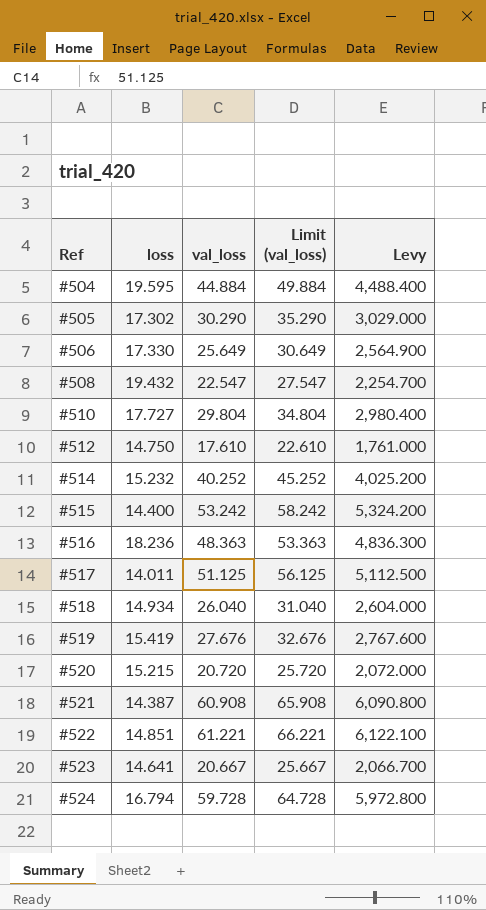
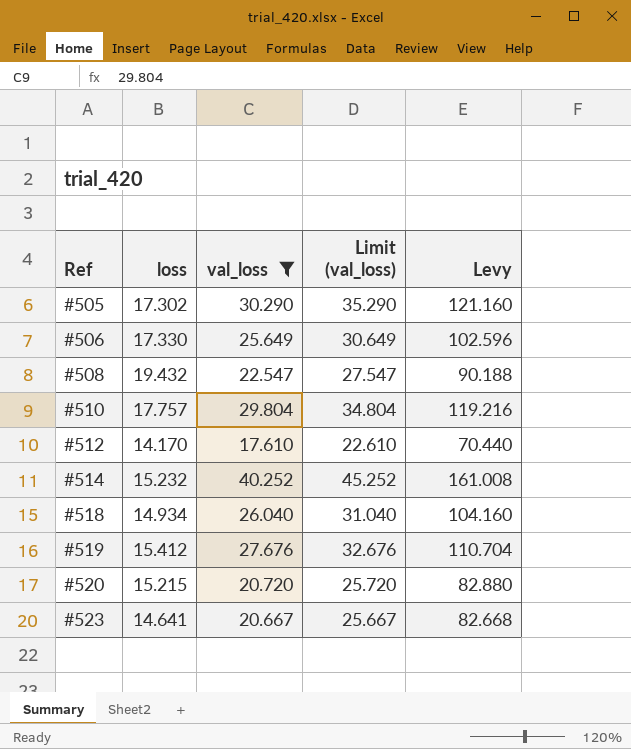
filter: none -> val_loss <= 40.252
column Levy | formula: [val_loss] * 100 -> [val_loss] * 4
#510 | loss: 17.727 -> 17.757
#512 | loss: 14.750 -> 14.170
#519 | loss: 15.419 -> 15.412

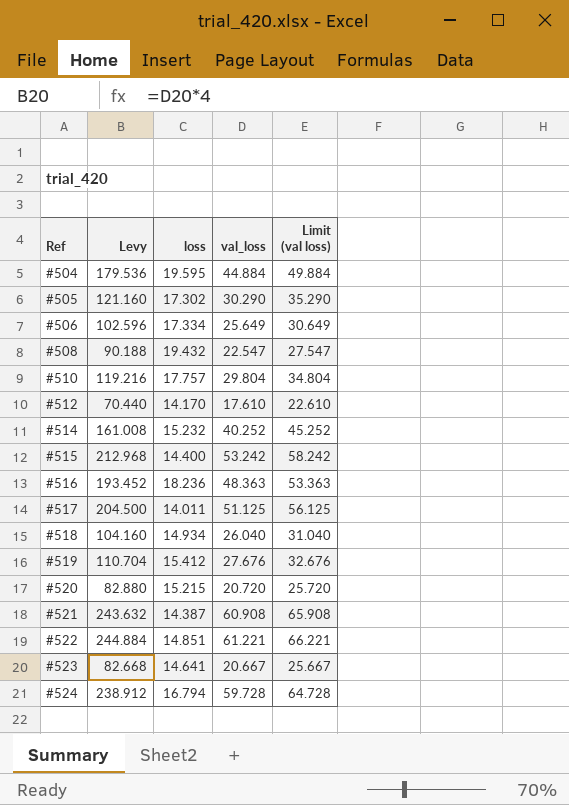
filter: val_loss <= 40.252 -> none
column Levy | position: 5 -> 2
column name: Limit (val_loss) -> Limit (val loss)
#506 | loss: 17.330 -> 17.334

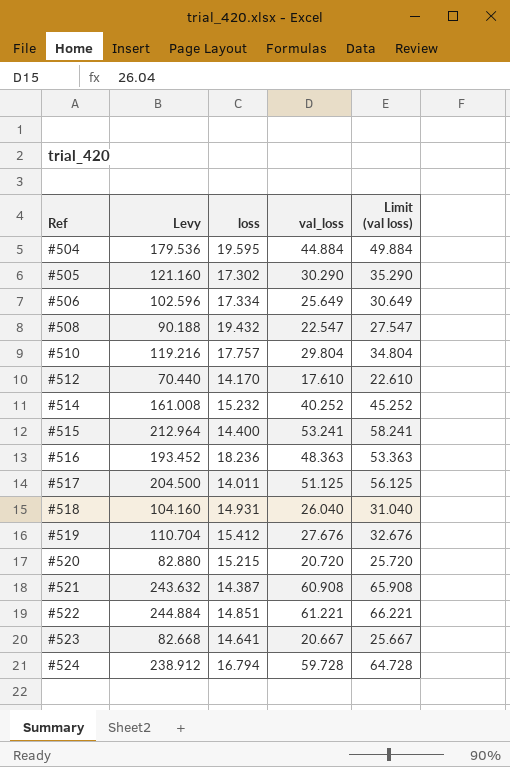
#515 | Levy: 212.968 -> 212.964
#515 | val_loss: 53.242 -> 53.241
#515 | Limit (val loss): 58.242 -> 58.241
#518 | loss: 14.934 -> 14.931

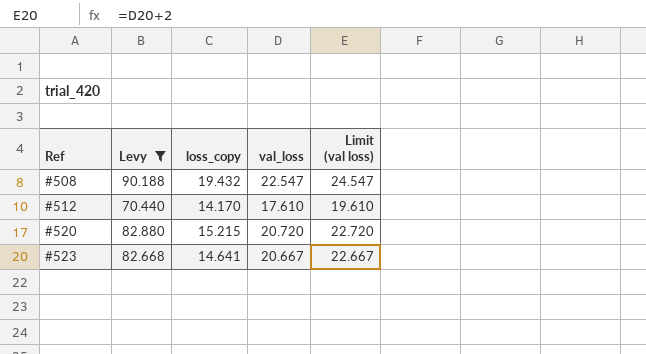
filter: none -> Levy <= 90.188
column name: loss -> loss_copy
column Limit (val loss) | formula: [val_loss] + 5 -> [val_loss] + 2

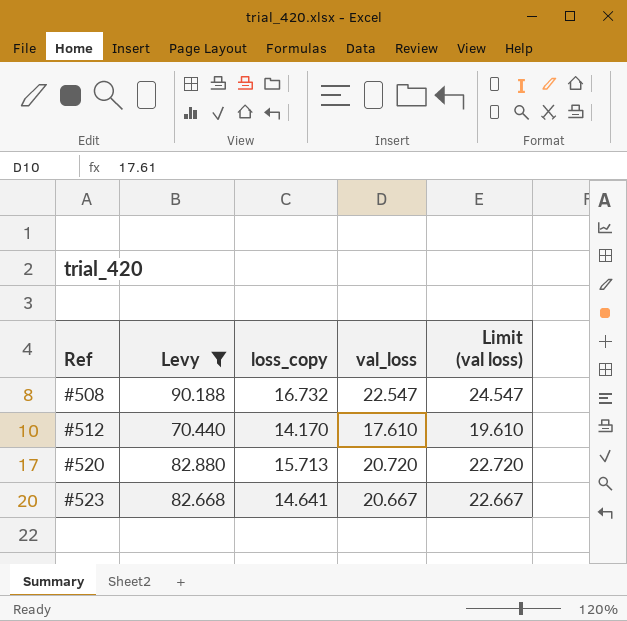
#508 | loss_copy: 19.432 -> 16.732
#520 | loss_copy: 15.215 -> 15.713

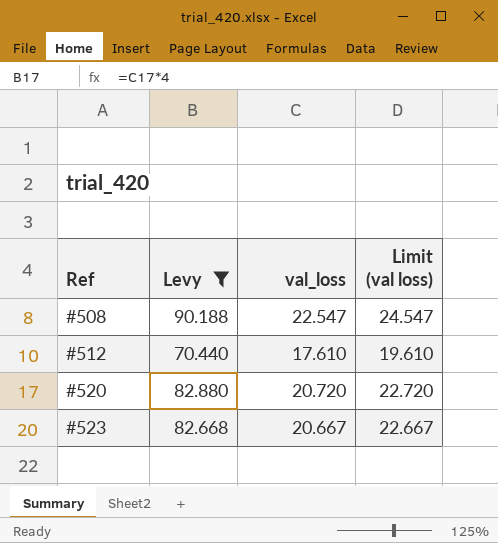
column loss_copy | position: 3 -> none

